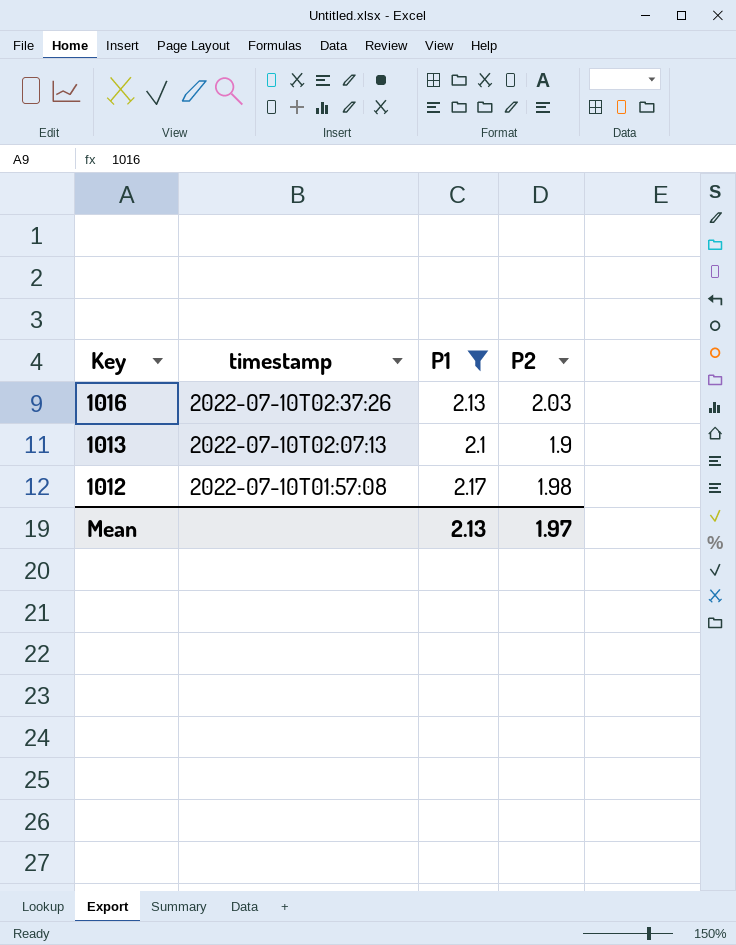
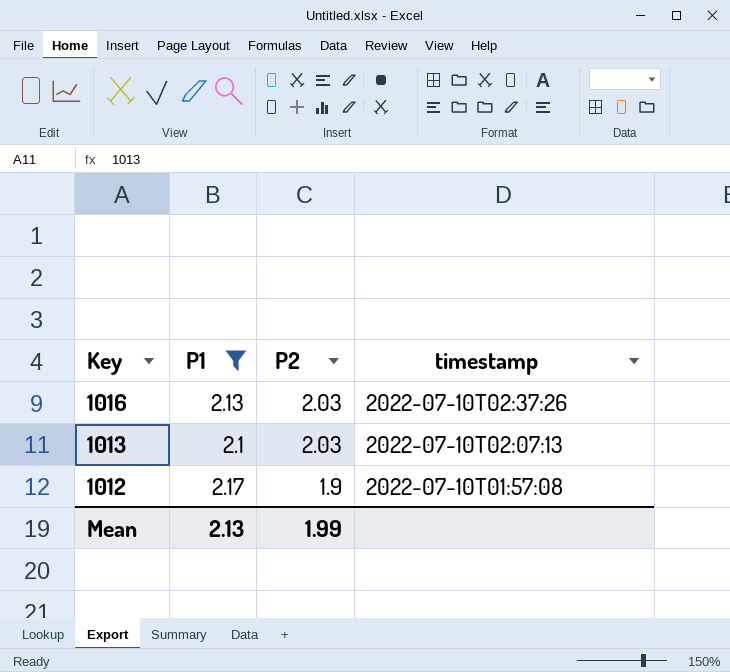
column timestamp | position: 2 -> 4
1013 | P2: 1.9 -> 2.03
1012 | P2: 1.98 -> 1.9
Mean | P2: 1.97 -> 1.99

